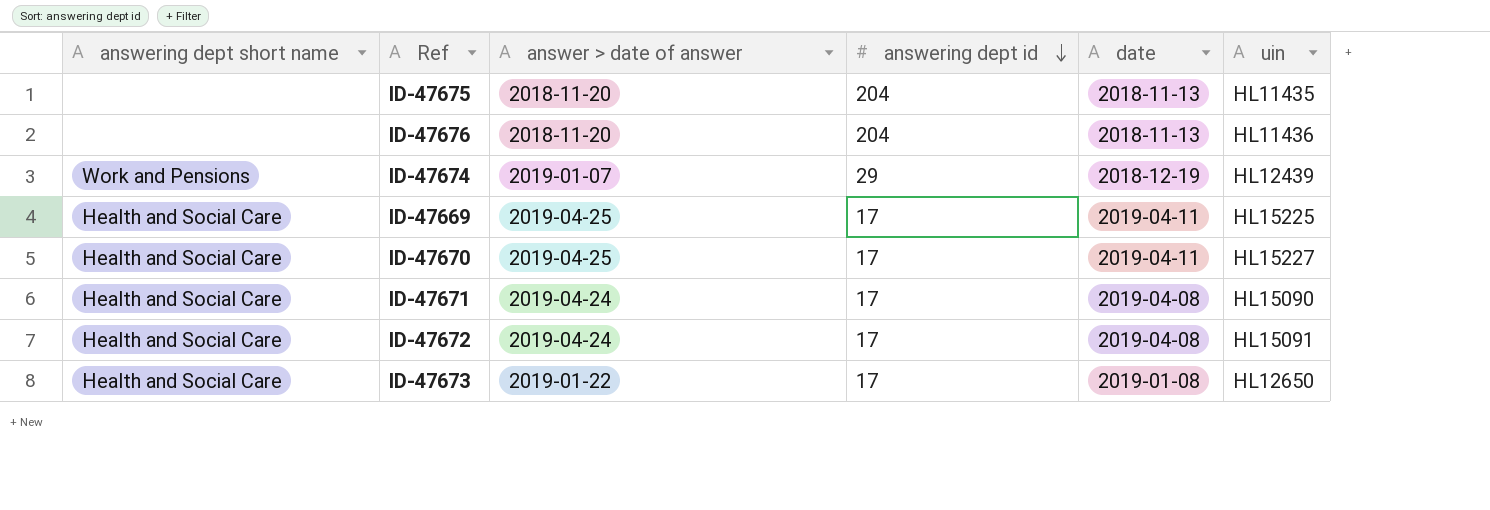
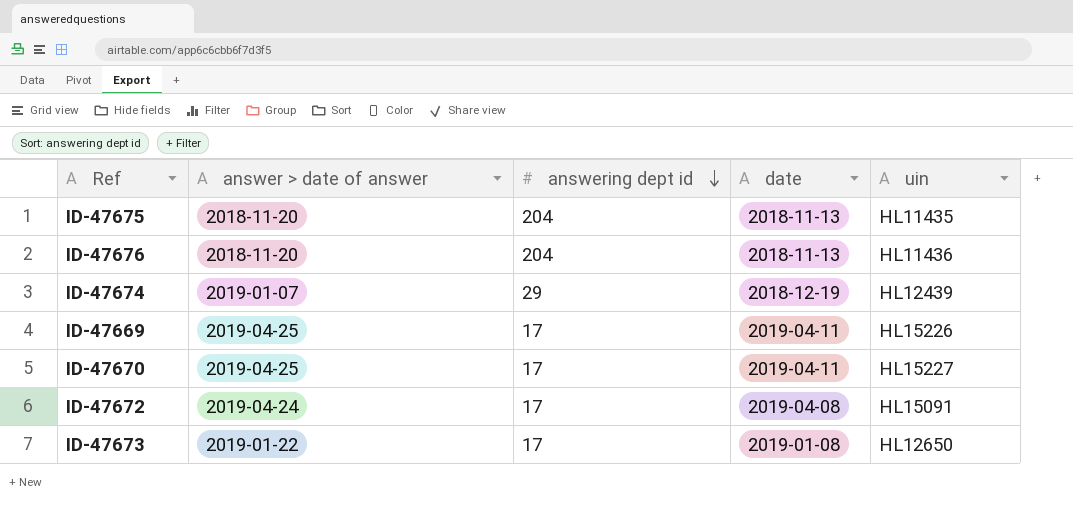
column answering dept short name | position: 1 -> none
row ID-47671: Health and Social Care | 2019-04-24 | 17 | 2019-04-08 | HL15090 -> none
ID-47669 | uin: HL15225 -> HL15226

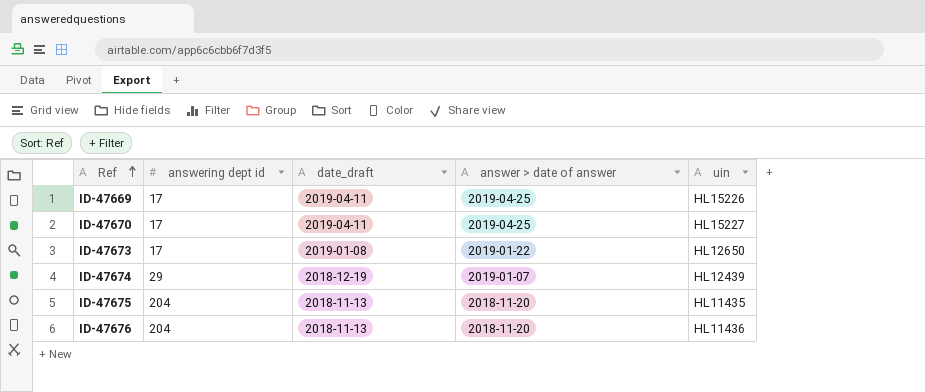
row order: answering dept id descending -> Ref ascending
column name: date -> date_draft
column answer > date of answer | position: 2 -> 4
row ID-47672: 2019-04-24 | 17 | 2019-04-08 | HL15091 -> none

